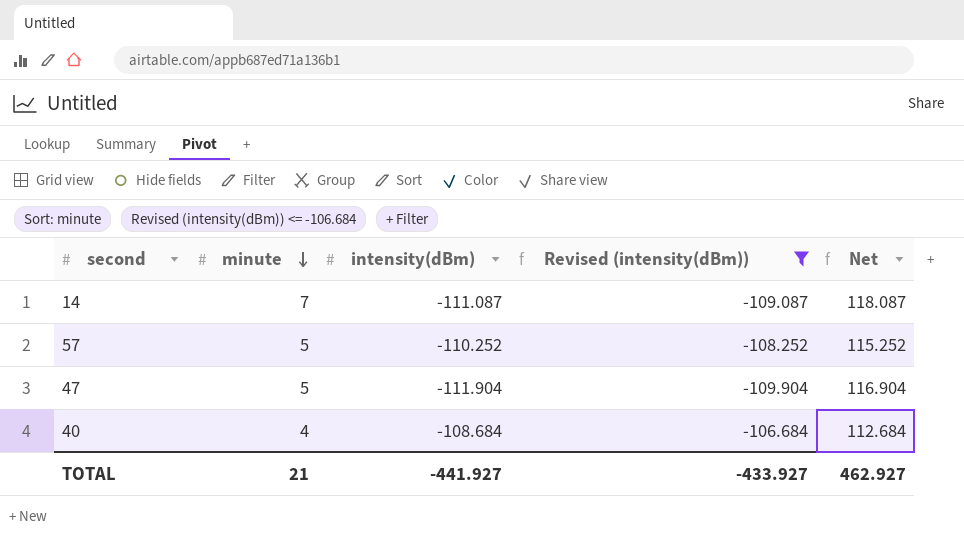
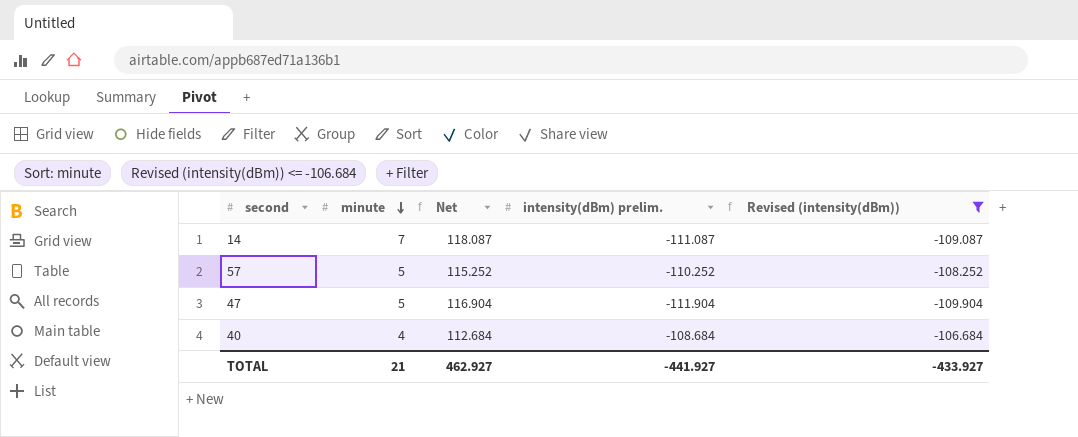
column Net | position: 5 -> 3
column name: intensity(dBm) -> intensity(dBm) prelim.

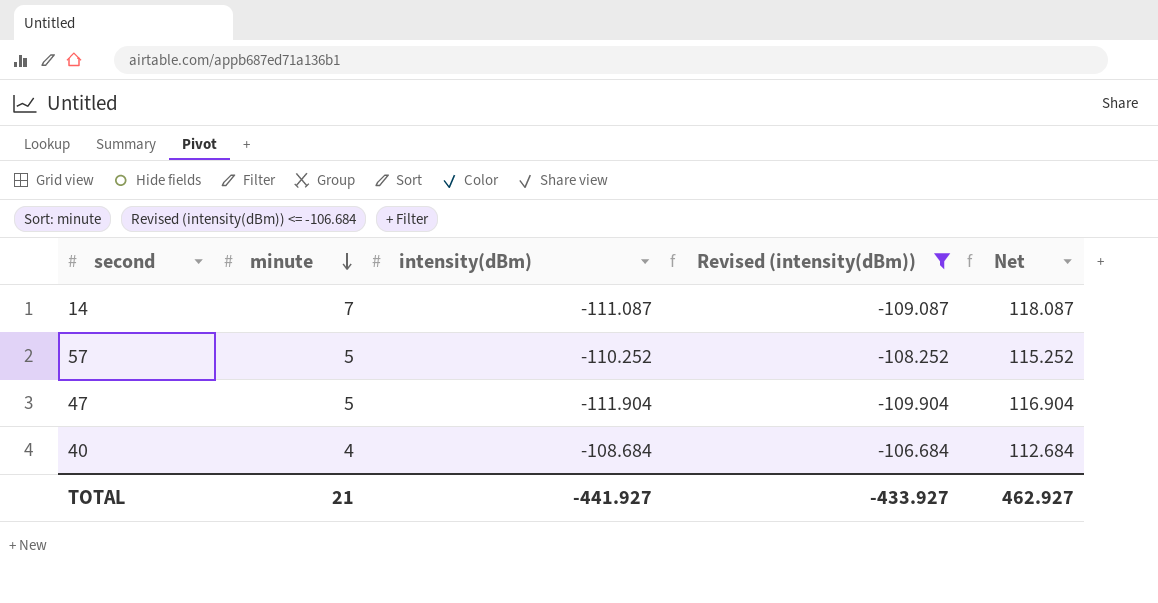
column name: intensity(dBm) prelim. -> intensity(dBm)
column Net | position: 3 -> 5

